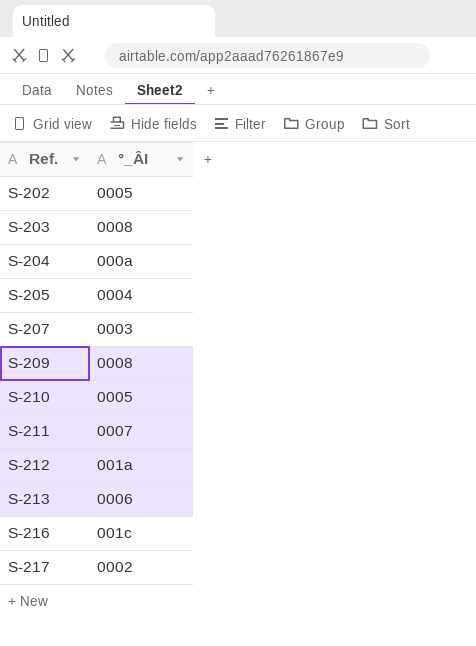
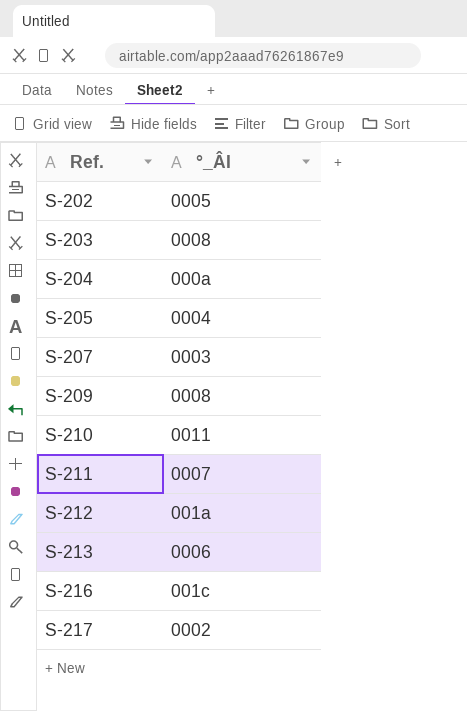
S-210 | °_ÂI: 0005 -> 0011

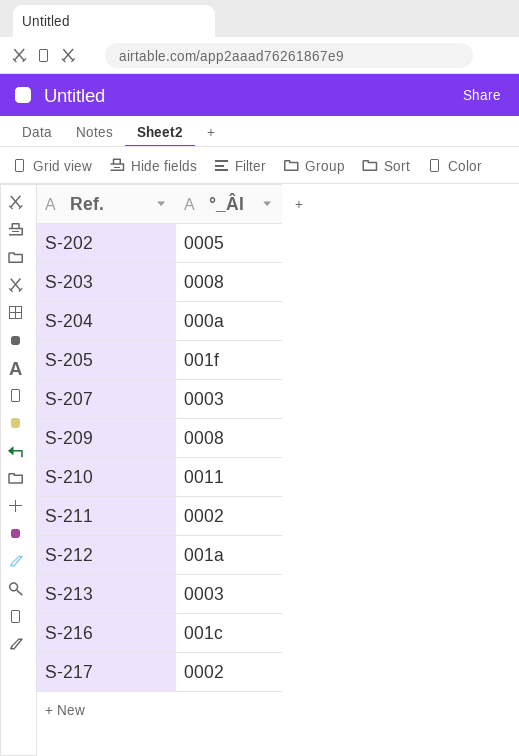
S-205 | °_ÂI: 0004 -> 001f
S-211 | °_ÂI: 0007 -> 0002
S-213 | °_ÂI: 0006 -> 0003

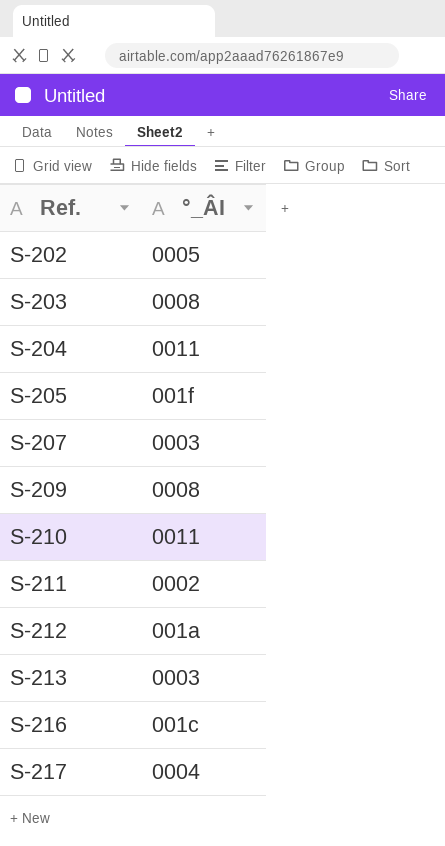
S-204 | °_ÂI: 000a -> 0011
S-217 | °_ÂI: 0002 -> 0004

